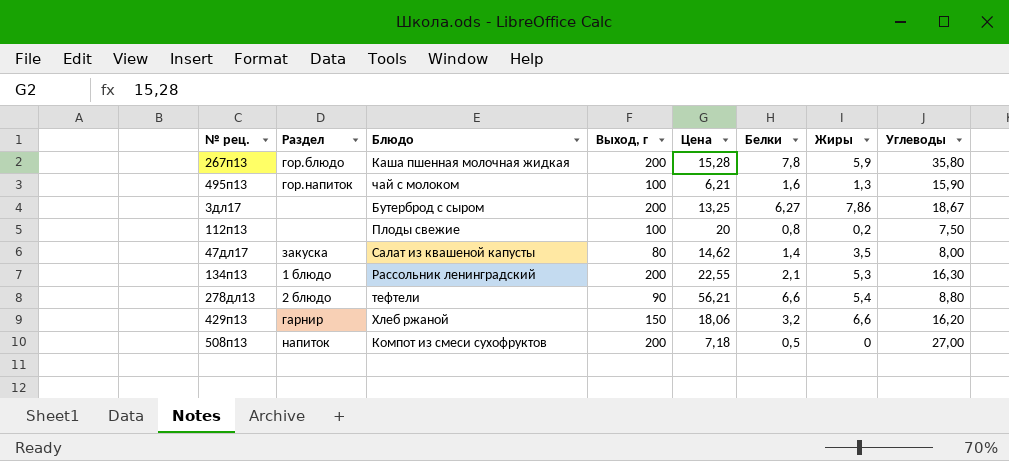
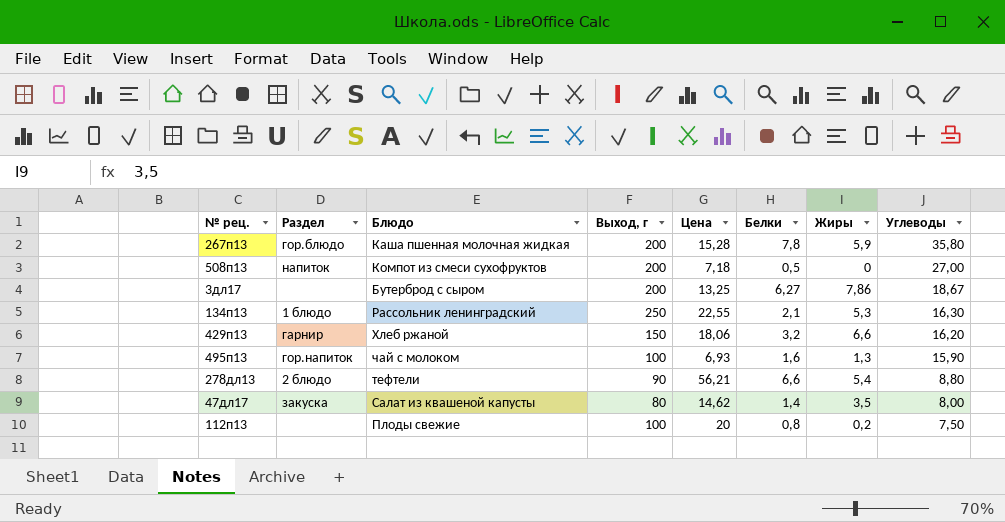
row order: none -> Углеводы descending
134п13 | Выход, г: 200 -> 250
495п13 | Цена: 6,21 -> 6,93

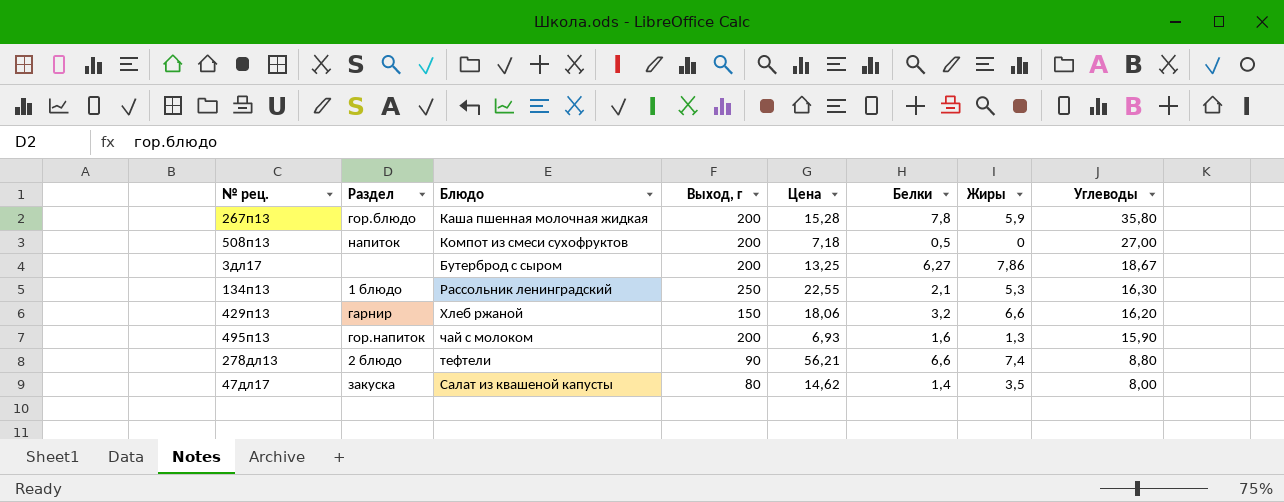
row 112п13: none | Плоды свежие | 100 | 20 | 0,8 | 0,2 | 7,50 -> none
495п13 | Выход, г: 100 -> 200
278дл13 | Жиры: 5,4 -> 7,4

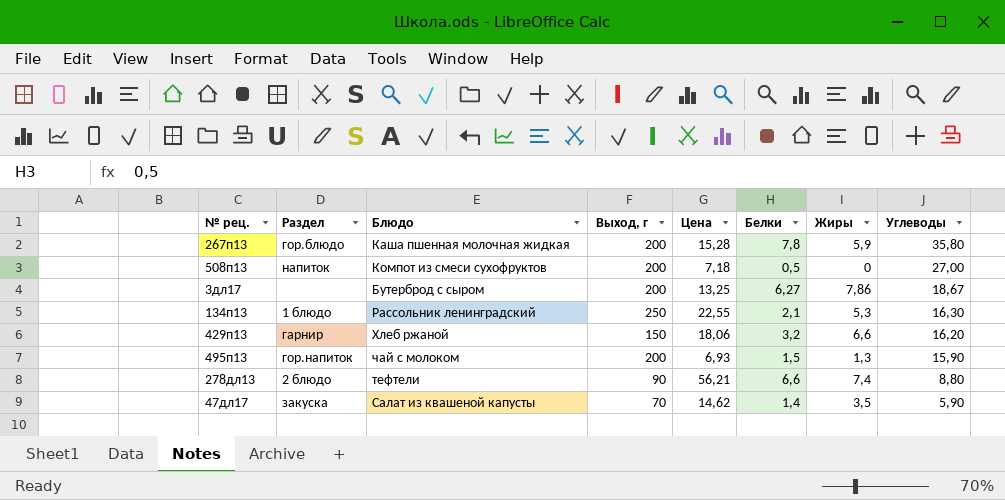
495п13 | Белки: 1,6 -> 1,5
47дл17 | Выход, г: 80 -> 70
47дл17 | Углеводы: 8,00 -> 5,90

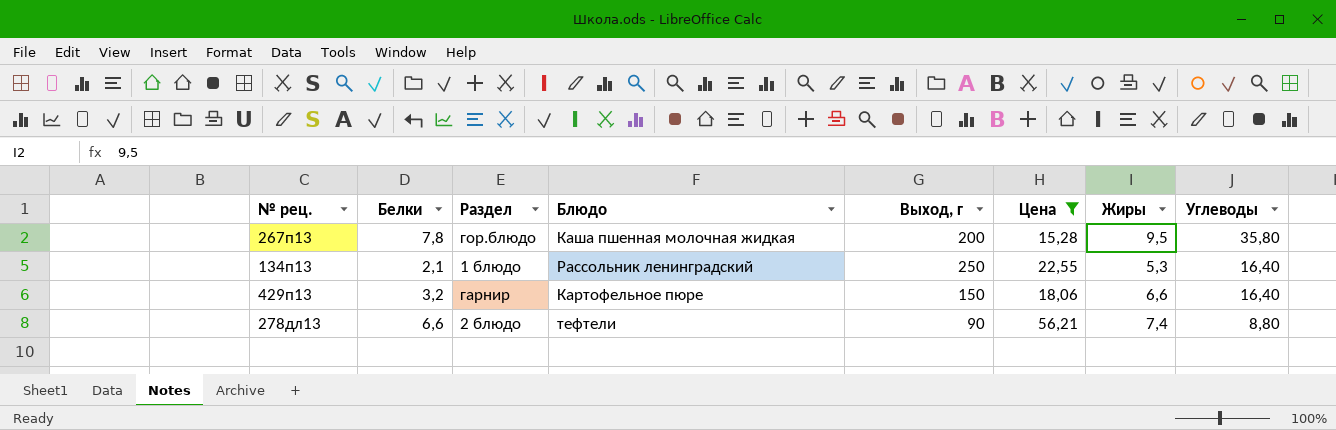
filter: none -> Цена >= 15,28
column Белки | position: 6 -> 2
267п13 | Жиры: 5,9 -> 9,5
134п13 | Углеводы: 16,30 -> 16,40
429п13 | Блюдо: Хлеб ржаной -> Картофельное пюре
429п13 | Углеводы: 16,20 -> 16,40

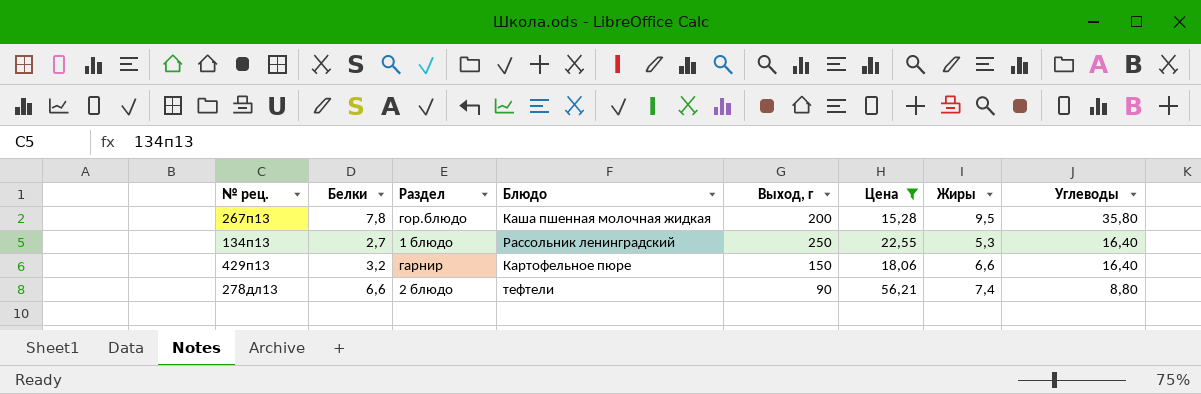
134п13 | Белки: 2,1 -> 2,7

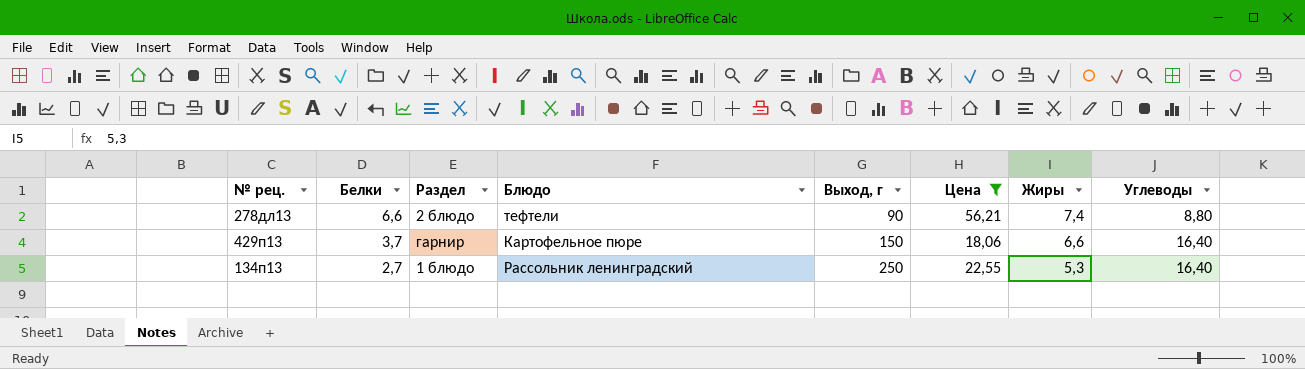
row order: Углеводы descending -> Белки descending
row 267п13: 7,8 | гор.блюдо | Каша пшенная молочная жидкая | 200 | 15,28 | 9,5 | 35,80 -> none
429п13 | Белки: 3,2 -> 3,7

